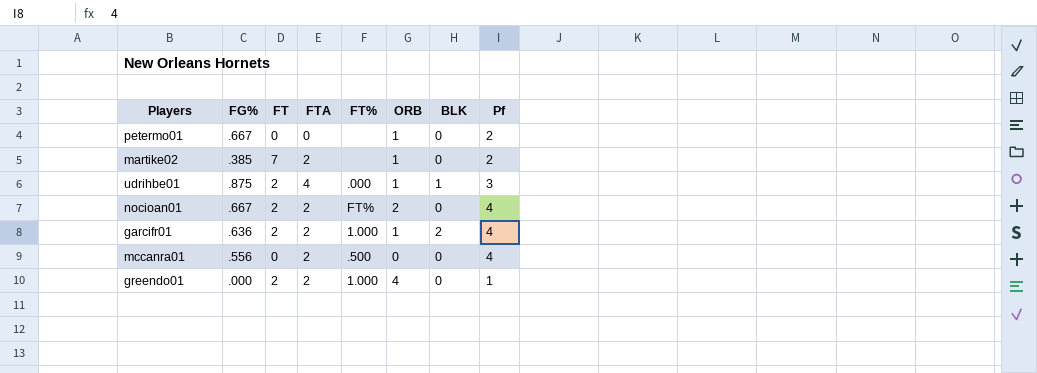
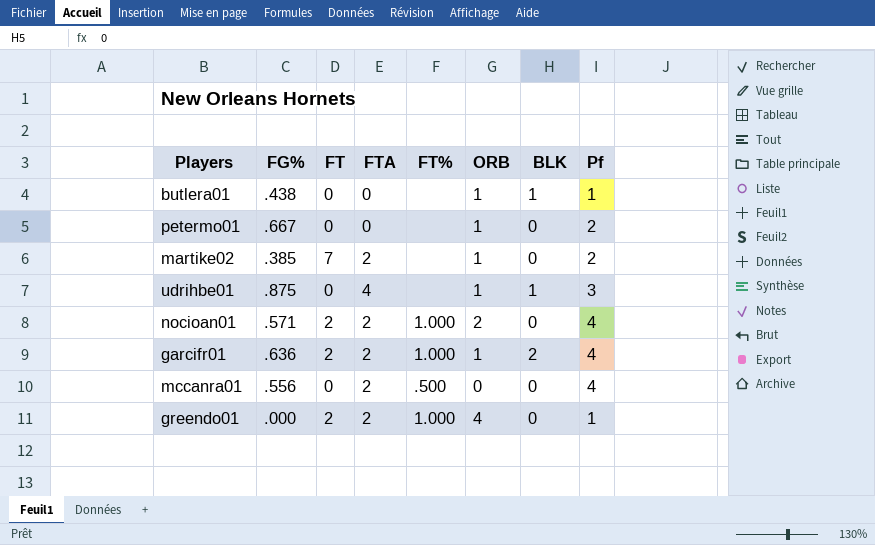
row butlera01: none -> .438 | 0 | 0 | none | 1 | 1 | 1
udrihbe01 | FT: 2 -> 0
udrihbe01 | FT%: .000 -> none
nocioan01 | FG%: .667 -> .571
nocioan01 | FT%: FT% -> 1.000

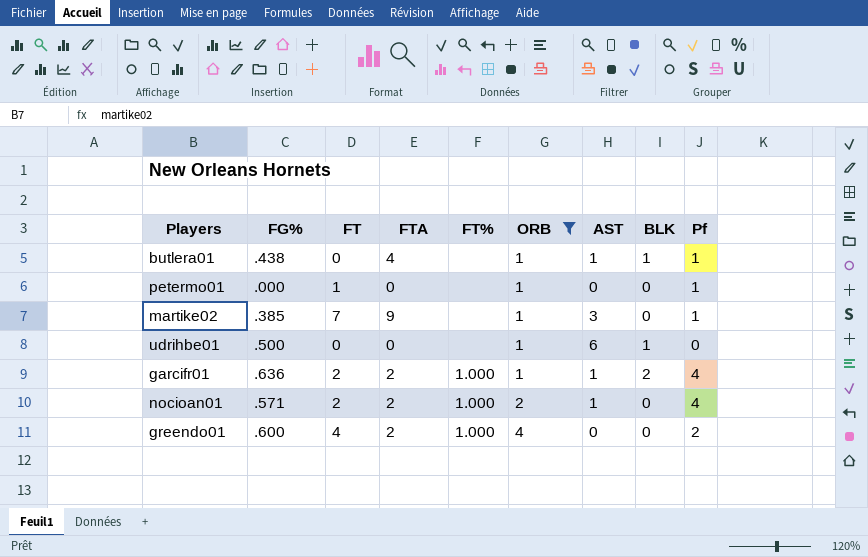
filter: none -> ORB != 0
row order: none -> ORB ascending
column AST | position: none -> 7
butlera01 | FTA: 0 -> 4
petermo01 | FG%: .667 -> .000
petermo01 | FT: 0 -> 1
petermo01 | Pf: 2 -> 1
martike02 | FTA: 2 -> 9
martike02 | Pf: 2 -> 1
udrihbe01 | FG%: .875 -> .500
udrihbe01 | FTA: 4 -> 0
udrihbe01 | Pf: 3 -> 0
greendo01 | FG%: .000 -> .600
greendo01 | FT: 2 -> 4
greendo01 | Pf: 1 -> 2

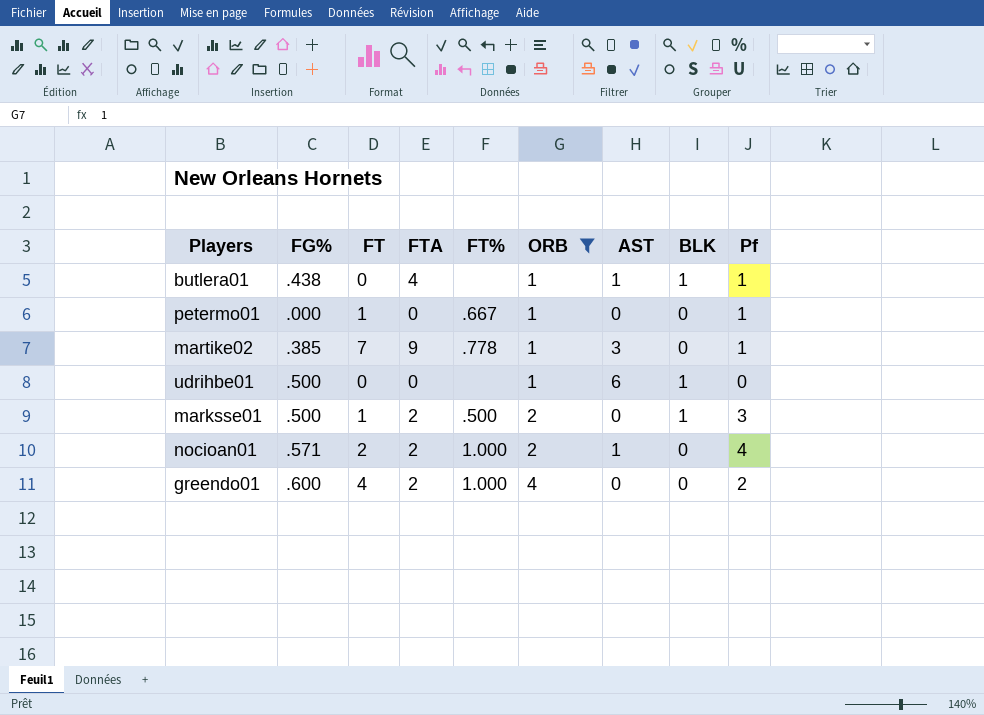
row garcifr01: .636 | 2 | 2 | 1.000 | 1 | 1 | 2 | 4 -> none
petermo01 | FT%: none -> .667
martike02 | FT%: none -> .778
row marksse01: none -> .500 | 1 | 2 | .500 | 2 | 0 | 1 | 3

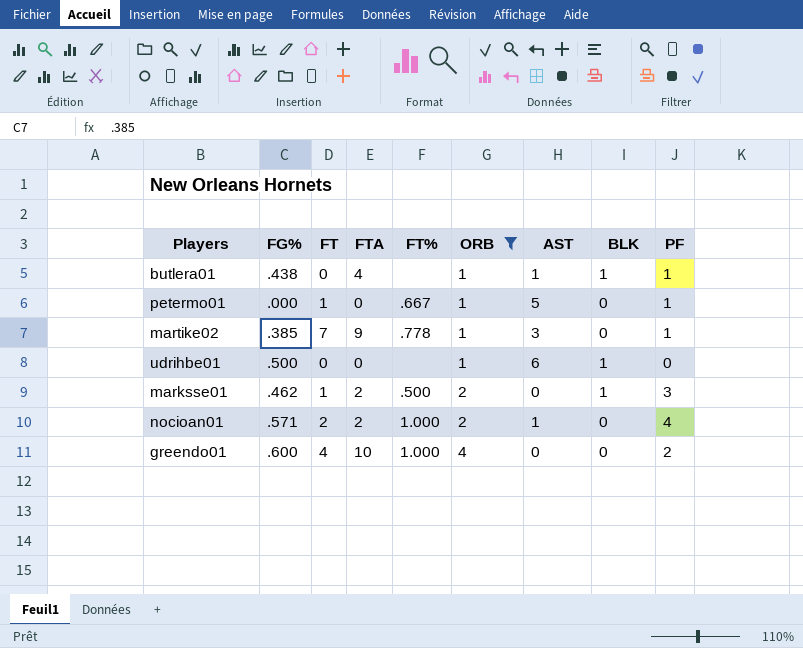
column name: Pf -> PF
petermo01 | AST: 0 -> 5
marksse01 | FG%: .500 -> .462
greendo01 | FTA: 2 -> 10

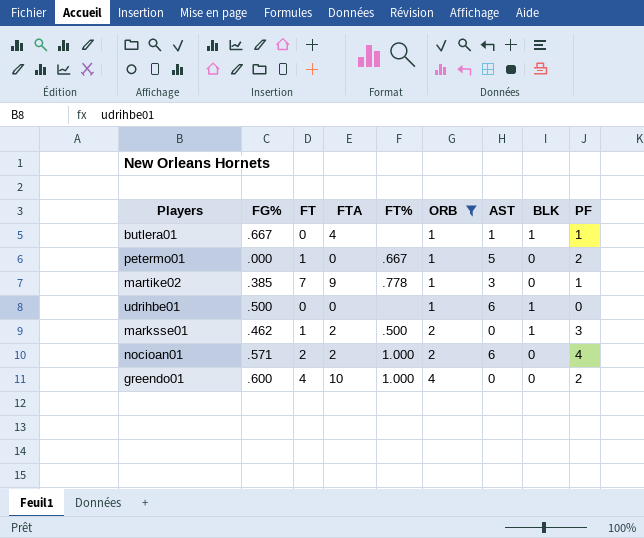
butlera01 | FG%: .438 -> .667
petermo01 | PF: 1 -> 2
nocioan01 | AST: 1 -> 6

